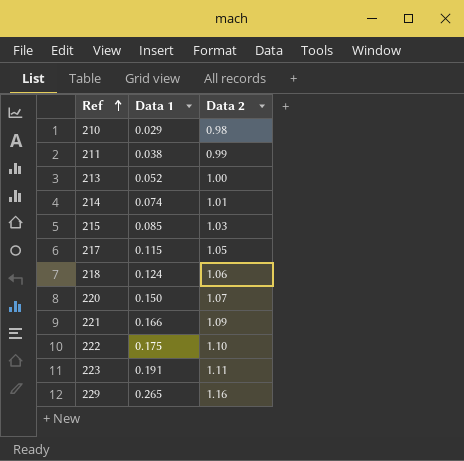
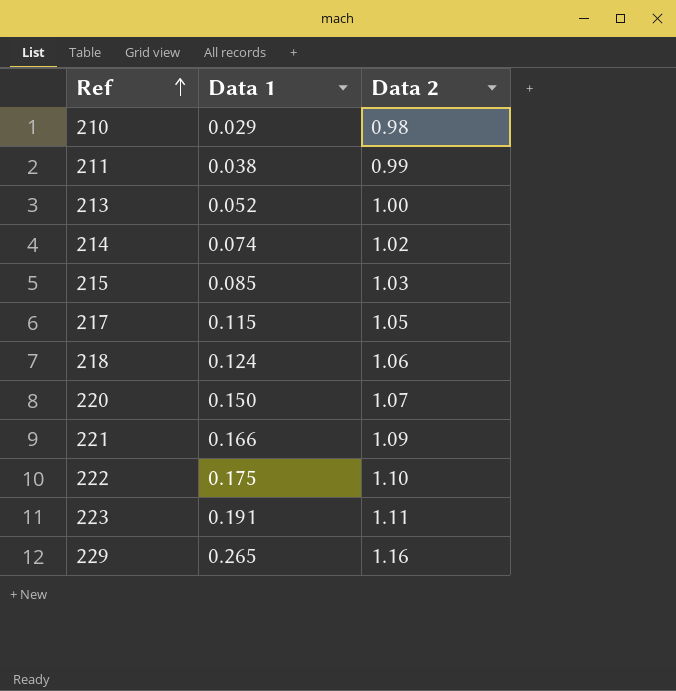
214 | Data 2: 1.01 -> 1.02

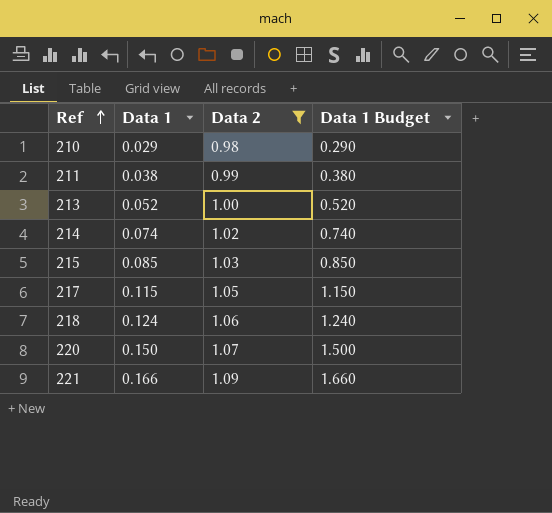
filter: none -> Data 2 <= 1.09
column Data 1 Budget | formula: none -> [Data 1] * 10

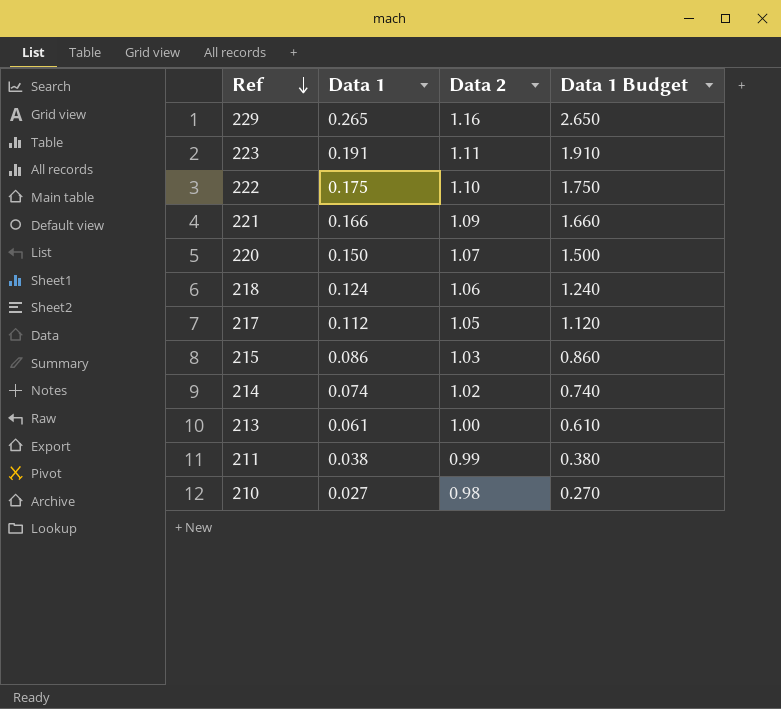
filter: Data 2 <= 1.09 -> none
row order: Ref ascending -> Ref descending
217 | Data 1: 0.115 -> 0.112
217 | Data 1 Budget: 1.150 -> 1.120
215 | Data 1: 0.085 -> 0.086
215 | Data 1 Budget: 0.850 -> 0.860
213 | Data 1: 0.052 -> 0.061
213 | Data 1 Budget: 0.520 -> 0.610
210 | Data 1: 0.029 -> 0.027
210 | Data 1 Budget: 0.290 -> 0.270

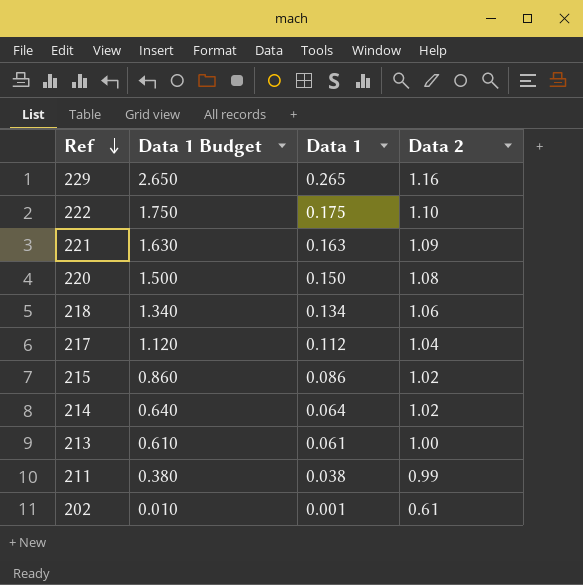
column Data 1 Budget | position: 4 -> 2
row 223: 0.191 | 1.11 | 1.910 -> none
row 210: 0.027 | 0.98 | 0.270 -> none
221 | Data 1 Budget: 1.660 -> 1.630
221 | Data 1: 0.166 -> 0.163
220 | Data 2: 1.07 -> 1.08
218 | Data 1 Budget: 1.240 -> 1.340
218 | Data 1: 0.124 -> 0.134
217 | Data 2: 1.05 -> 1.04
215 | Data 2: 1.03 -> 1.02
214 | Data 1 Budget: 0.740 -> 0.640
214 | Data 1: 0.074 -> 0.064
row 202: none -> 0.010 | 0.001 | 0.61

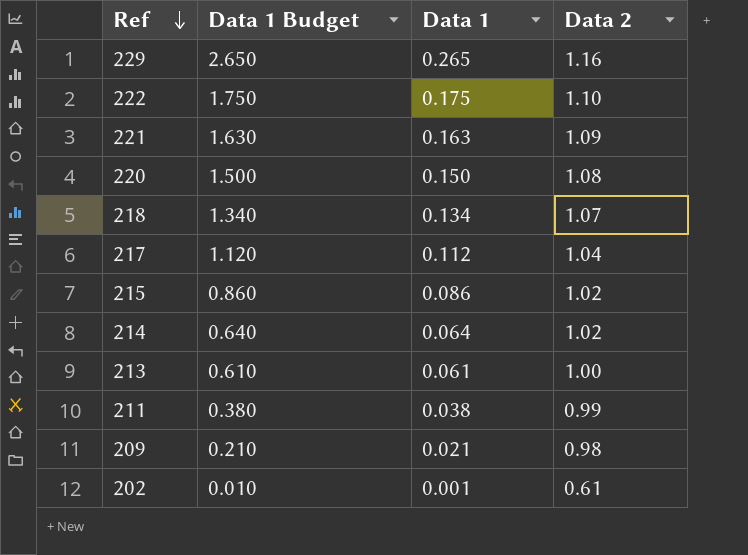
218 | Data 2: 1.06 -> 1.07
row 209: none -> 0.210 | 0.021 | 0.98

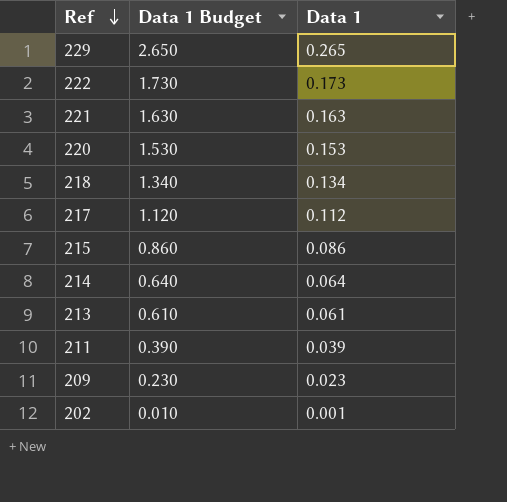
column Data 2 | position: 4 -> none
222 | Data 1 Budget: 1.750 -> 1.730
222 | Data 1: 0.175 -> 0.173
220 | Data 1 Budget: 1.500 -> 1.530
220 | Data 1: 0.150 -> 0.153
211 | Data 1 Budget: 0.380 -> 0.390
211 | Data 1: 0.038 -> 0.039
209 | Data 1 Budget: 0.210 -> 0.230
209 | Data 1: 0.021 -> 0.023

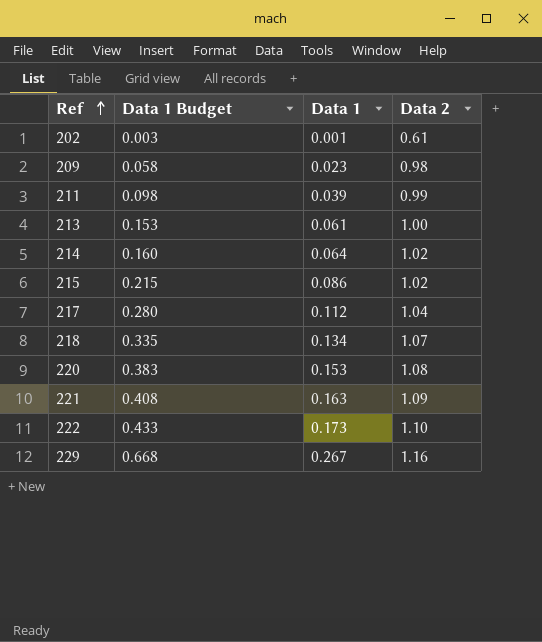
row order: Ref descending -> Ref ascending
column Data 1 Budget | formula: [Data 1] * 10 -> [Data 1] * 2.5
column Data 2 | position: none -> 4
229 | Data 1: 0.265 -> 0.267

